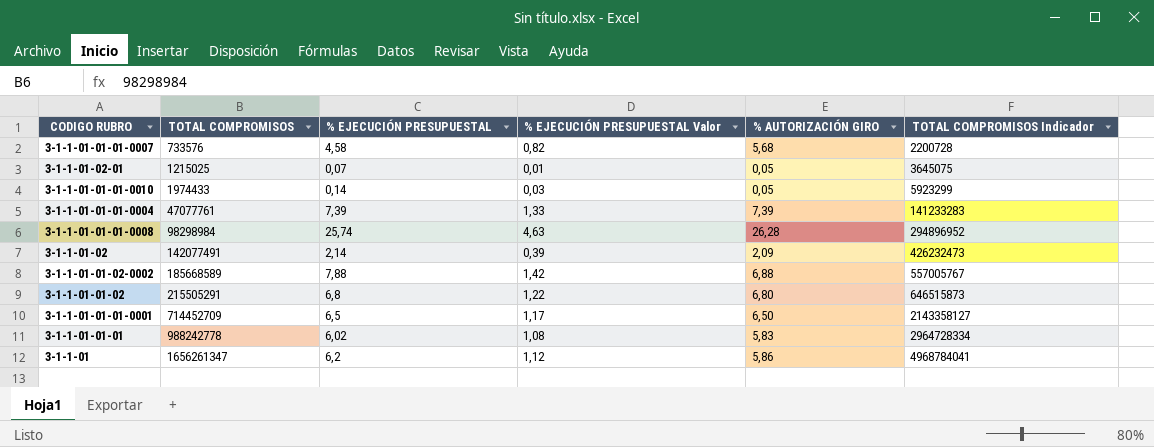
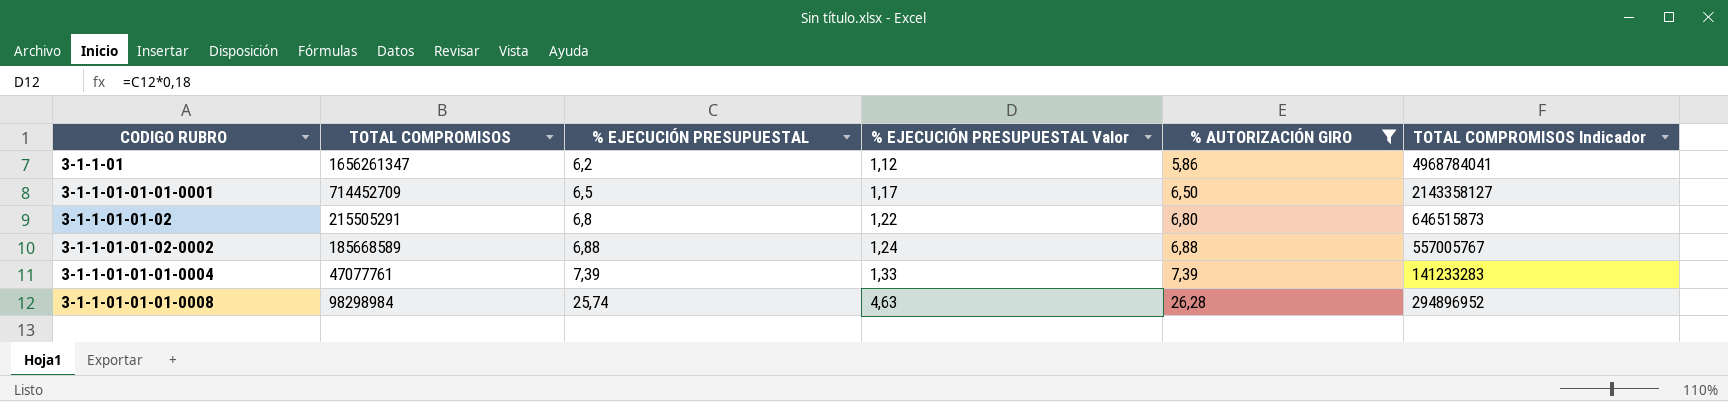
filter: none -> % AUTORIZACIÓN GIRO >= 5,86
row order: TOTAL COMPROMISOS ascending -> % EJECUCIÓN PRESUPUESTAL ascending
3-1-1-01-01-02-0002 | % EJECUCIÓN PRESUPUESTAL: 7,88 -> 6,88
3-1-1-01-01-02-0002 | % EJECUCIÓN PRESUPUESTAL Valor: 1,42 -> 1,24

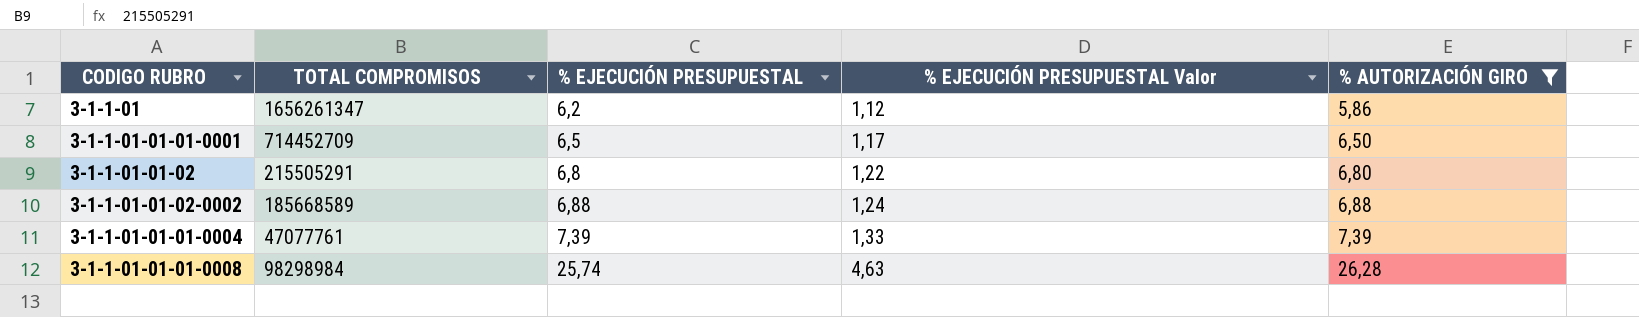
column TOTAL COMPROMISOS Indicador | formula: [TOTAL COMPROMISOS] * 3 -> none

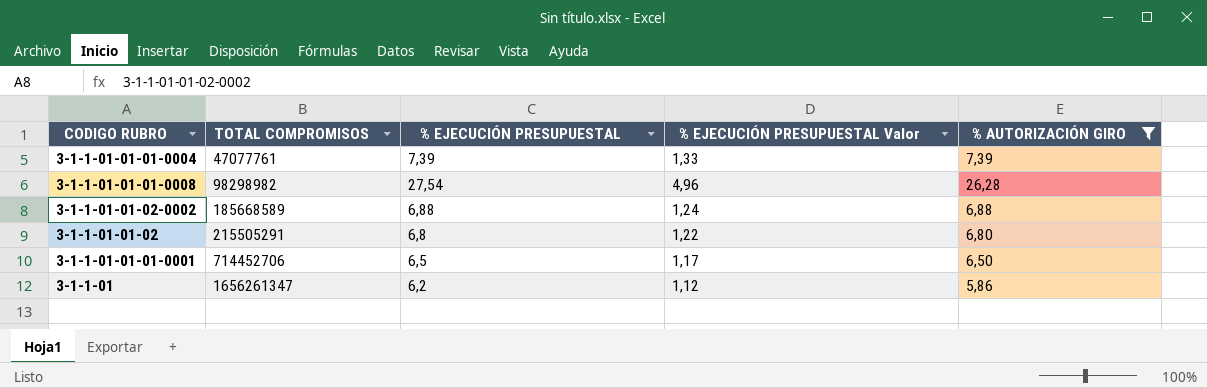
row order: % EJECUCIÓN PRESUPUESTAL ascending -> TOTAL COMPROMISOS ascending
3-1-1-01-01-01-0008 | TOTAL COMPROMISOS: 98298984 -> 98298982
3-1-1-01-01-01-0008 | % EJECUCIÓN PRESUPUESTAL: 25,74 -> 27,54
3-1-1-01-01-01-0008 | % EJECUCIÓN PRESUPUESTAL Valor: 4,63 -> 4,96
3-1-1-01-01-01-0001 | TOTAL COMPROMISOS: 714452709 -> 714452706

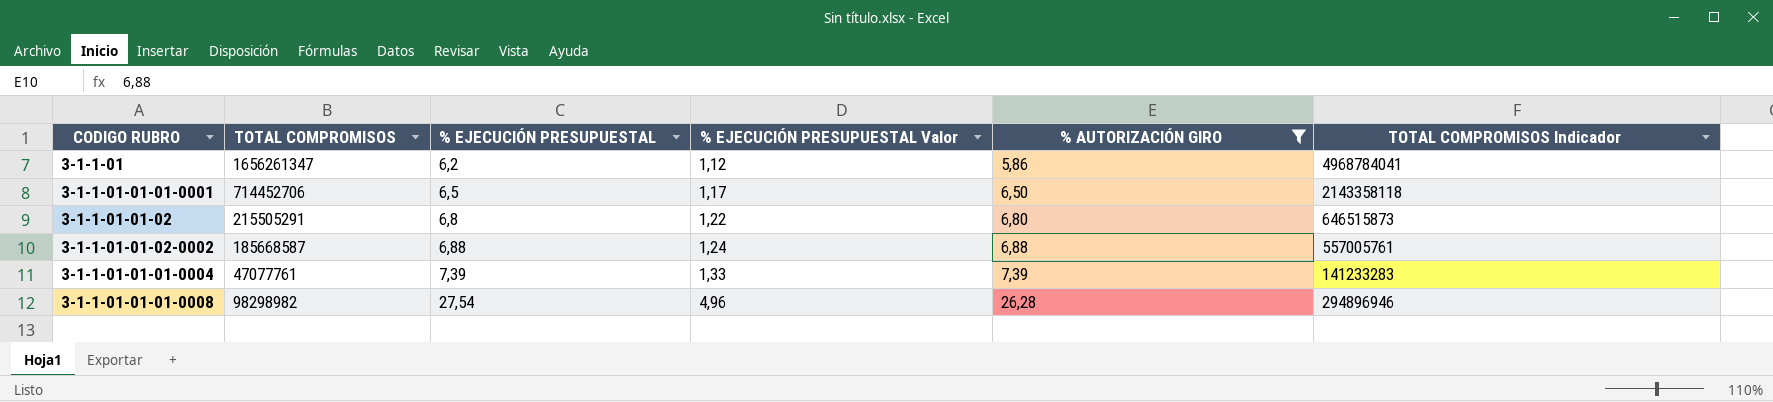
row order: TOTAL COMPROMISOS ascending -> % EJECUCIÓN PRESUPUESTAL ascending
column TOTAL COMPROMISOS Indicador | formula: none -> [TOTAL COMPROMISOS] * 3
3-1-1-01-01-02-0002 | TOTAL COMPROMISOS: 185668589 -> 185668587

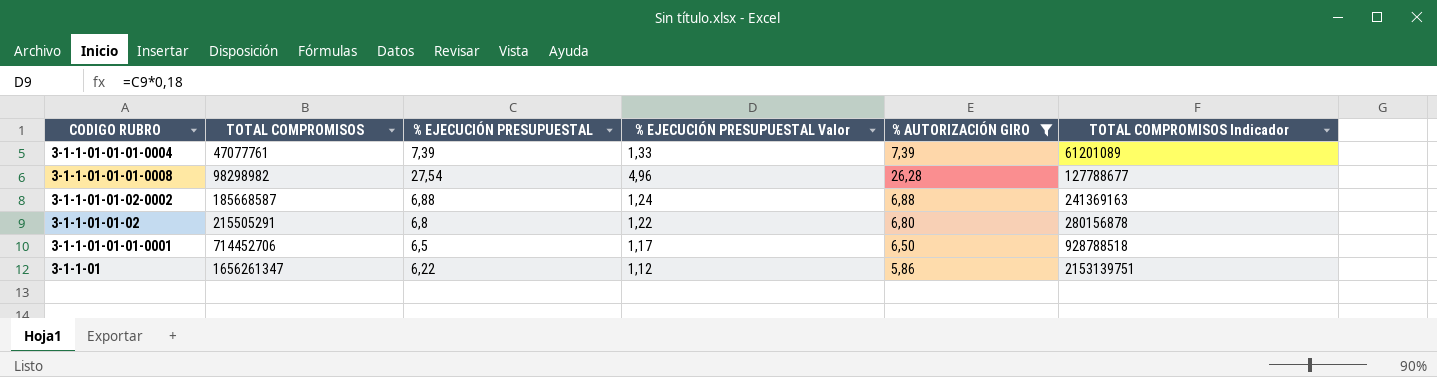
row order: % EJECUCIÓN PRESUPUESTAL ascending -> TOTAL COMPROMISOS ascending
column TOTAL COMPROMISOS Indicador | formula: [TOTAL COMPROMISOS] * 3 -> [TOTAL COMPROMISOS] * 1,3
3-1-1-01 | % EJECUCIÓN PRESUPUESTAL: 6,2 -> 6,22

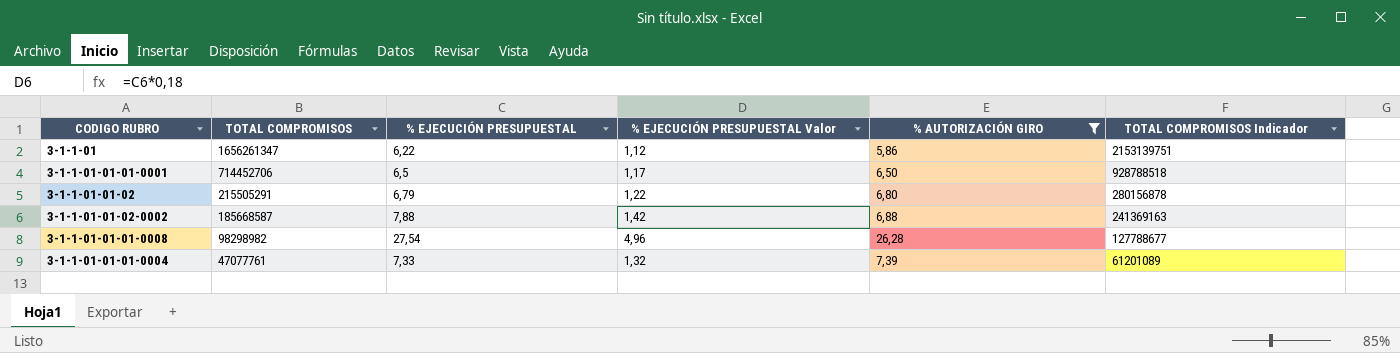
row order: TOTAL COMPROMISOS ascending -> TOTAL COMPROMISOS descending
3-1-1-01-01-02 | % EJECUCIÓN PRESUPUESTAL: 6,8 -> 6,79
3-1-1-01-01-02-0002 | % EJECUCIÓN PRESUPUESTAL: 6,88 -> 7,88
3-1-1-01-01-02-0002 | % EJECUCIÓN PRESUPUESTAL Valor: 1,24 -> 1,42
3-1-1-01-01-01-0004 | % EJECUCIÓN PRESUPUESTAL: 7,39 -> 7,33
3-1-1-01-01-01-0004 | % EJECUCIÓN PRESUPUESTAL Valor: 1,33 -> 1,32

